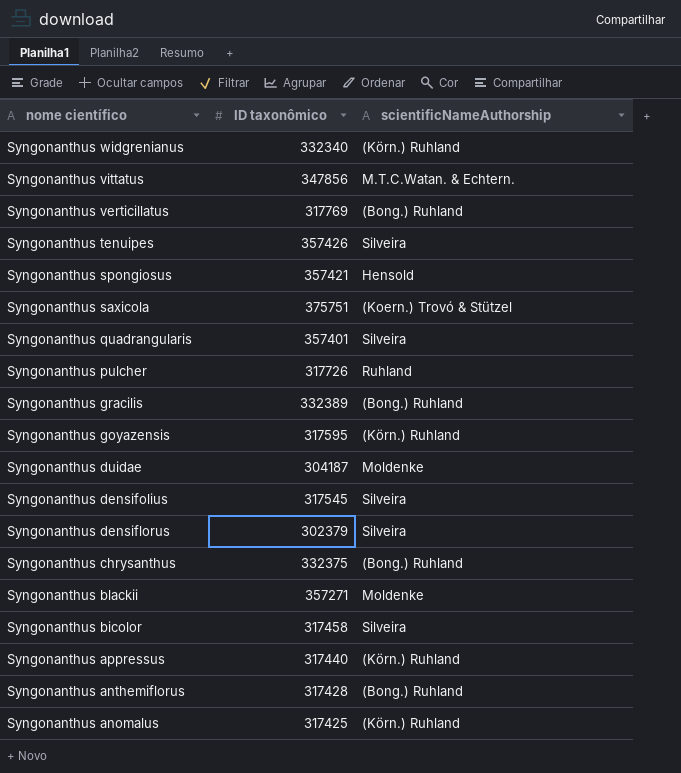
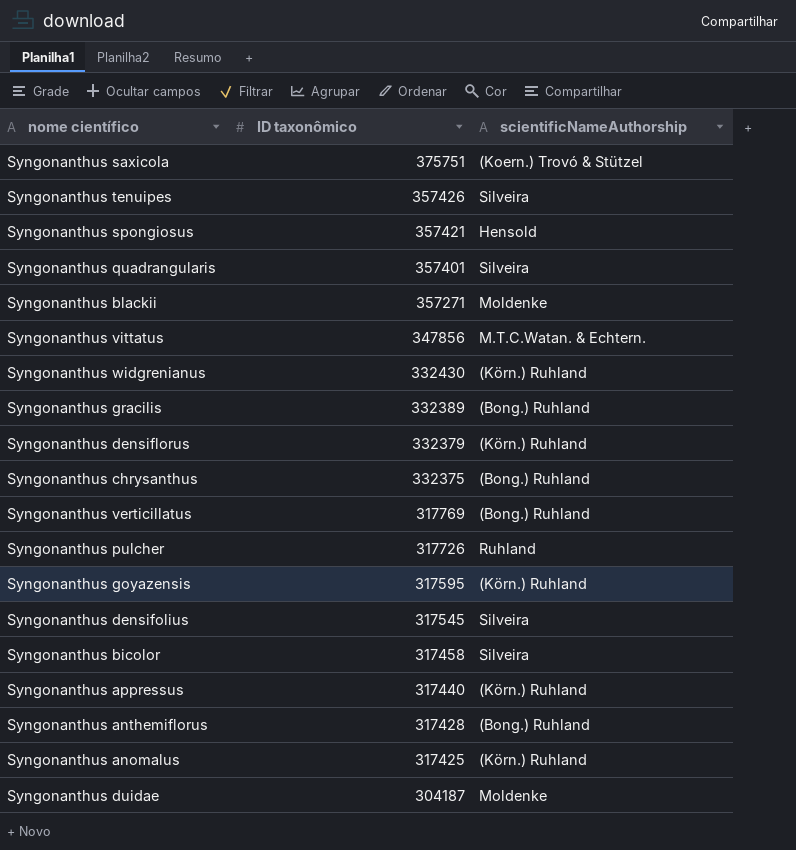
row order: nome científico descending -> ID taxonômico descending
Syngonanthus widgrenianus | ID taxonômico: 332340 -> 332430
Syngonanthus densiflorus | ID taxonômico: 302379 -> 332379
Syngonanthus densiflorus | scientificNameAuthorship: Silveira -> (Körn.) Ruhland

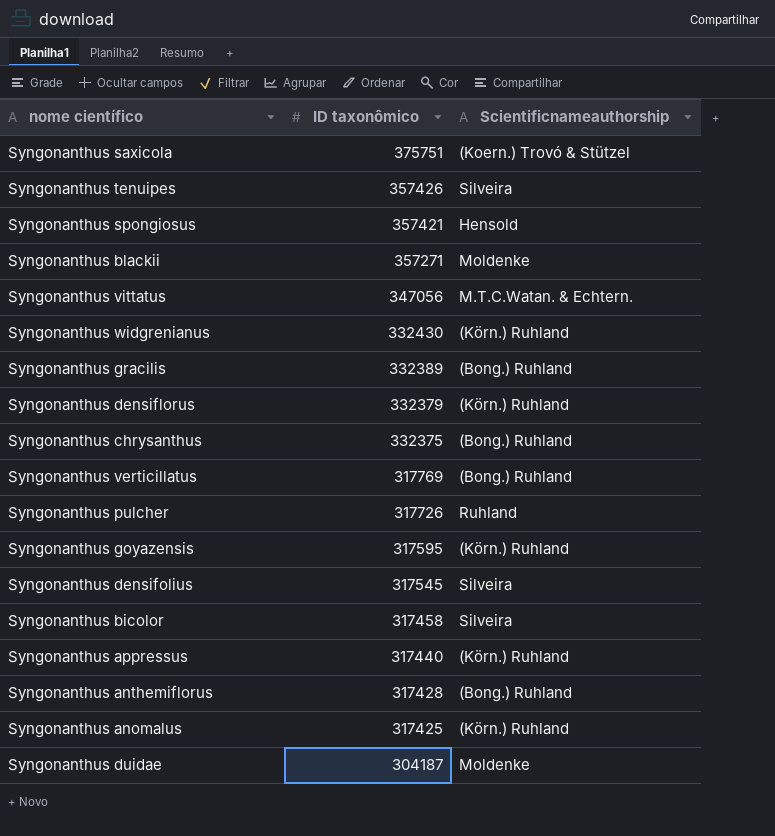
column name: scientificNameAuthorship -> Scientificnameauthorship
row Syngonanthus quadrangularis: 357401 | Silveira -> none
Syngonanthus vittatus | ID taxonômico: 347856 -> 347056

